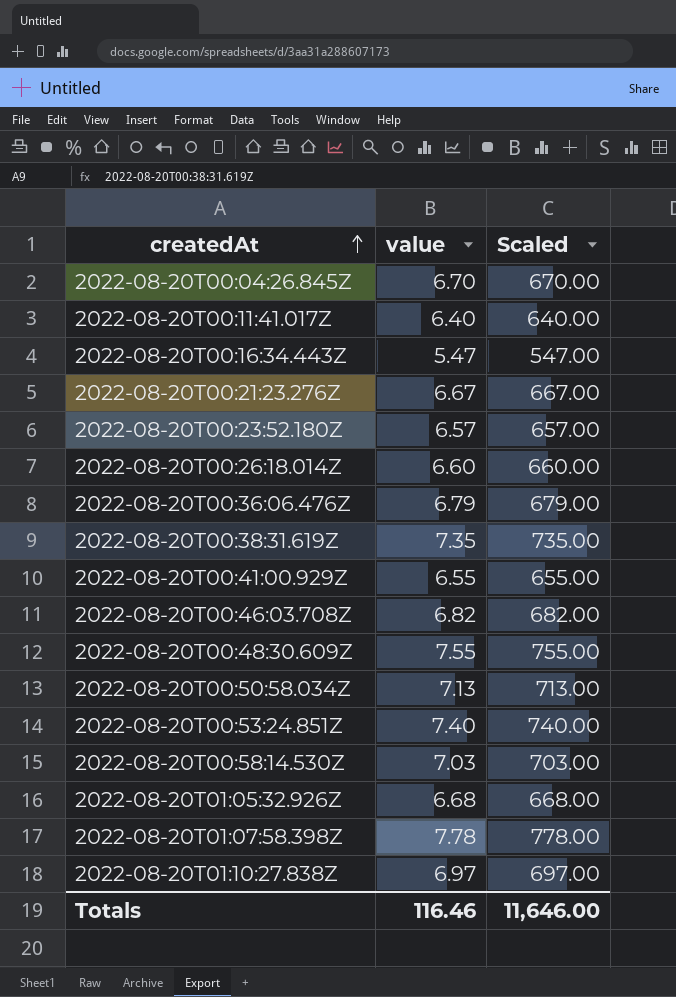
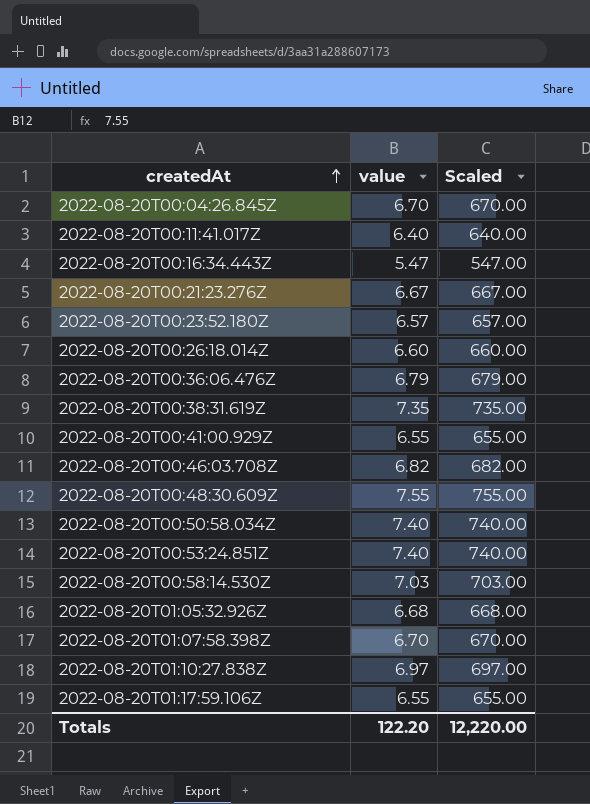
2022-08-20T00:50:58.034Z | value: 7.13 -> 7.40
2022-08-20T00:50:58.034Z | Scaled: 713.00 -> 740.00
2022-08-20T01:07:58.398Z | value: 7.78 -> 6.70
2022-08-20T01:07:58.398Z | Scaled: 778.00 -> 670.00
row 2022-08-20T01:17:59.106Z: none -> 6.55 | 655.00
Totals | value: 116.46 -> 122.20
Totals | Scaled: 11,646.00 -> 12,220.00

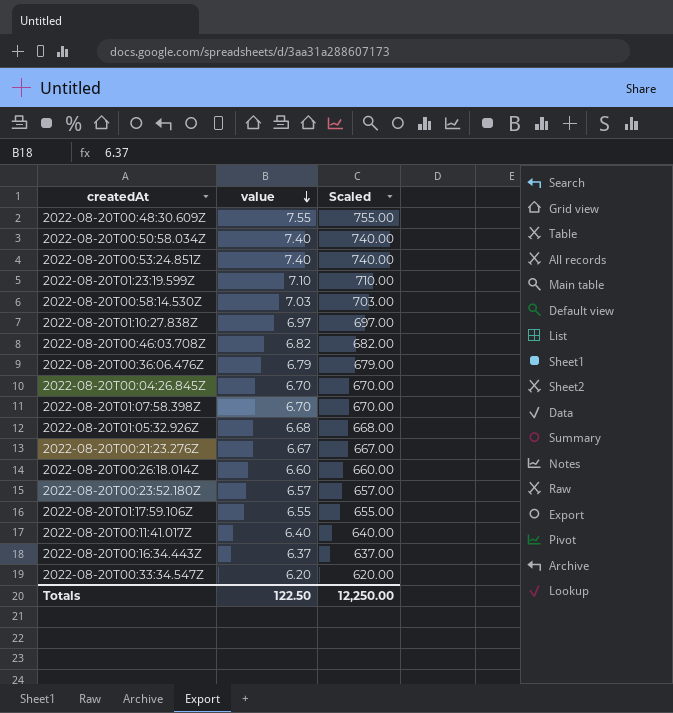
row order: createdAt ascending -> value descending
row 2022-08-20T00:38:31.619Z: 7.35 | 735.00 -> none
row 2022-08-20T00:41:00.929Z: 6.55 | 655.00 -> none
row 2022-08-20T01:23:19.599Z: none -> 7.10 | 710.00
2022-08-20T00:16:34.443Z | value: 5.47 -> 6.37
2022-08-20T00:16:34.443Z | Scaled: 547.00 -> 637.00
row 2022-08-20T00:33:34.547Z: none -> 6.20 | 620.00
Totals | value: 122.20 -> 122.50
Totals | Scaled: 12,220.00 -> 12,250.00

